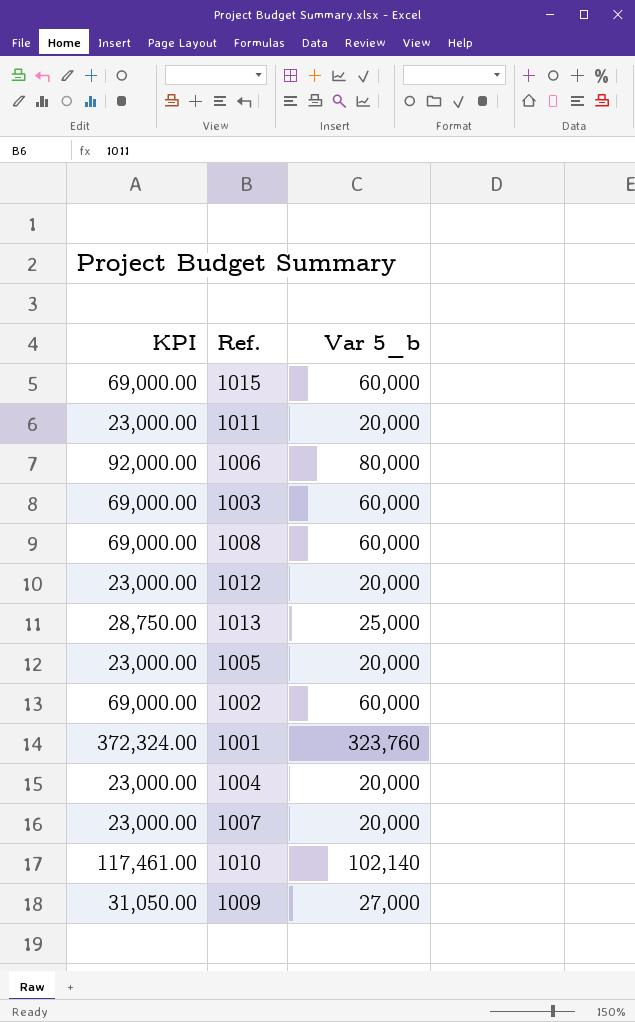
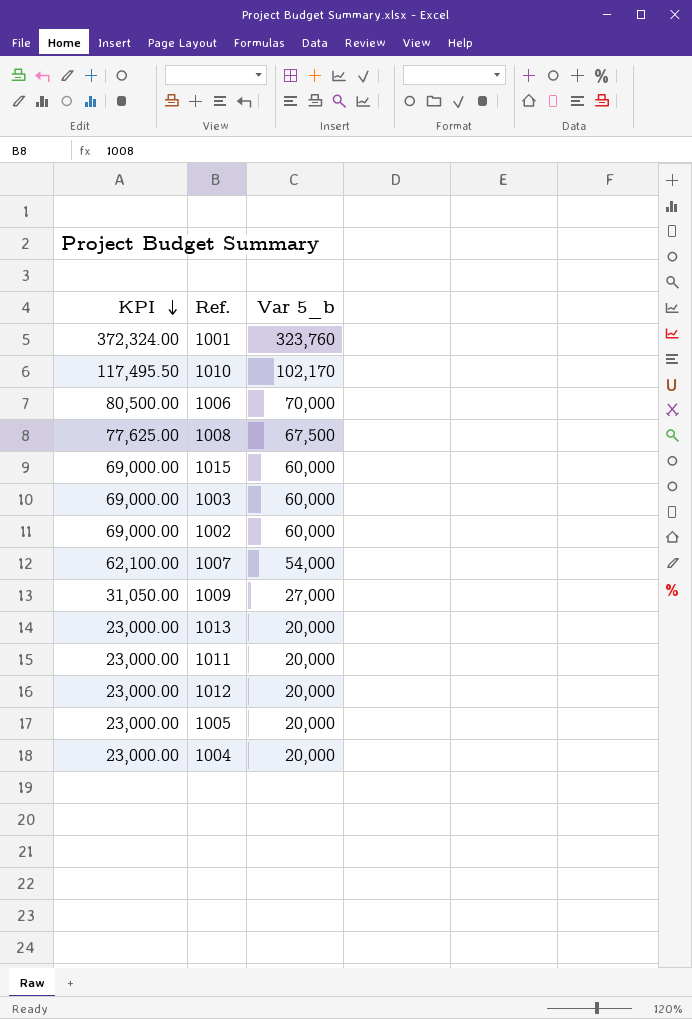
row order: none -> KPI descending
1010 | KPI: 117,461.00 -> 117,495.50
1010 | Var 5_b: 102,140 -> 102,170
1006 | KPI: 92,000.00 -> 80,500.00
1006 | Var 5_b: 80,000 -> 70,000
1008 | KPI: 69,000.00 -> 77,625.00
1008 | Var 5_b: 60,000 -> 67,500
1007 | KPI: 23,000.00 -> 62,100.00
1007 | Var 5_b: 20,000 -> 54,000
1013 | KPI: 28,750.00 -> 23,000.00
1013 | Var 5_b: 25,000 -> 20,000

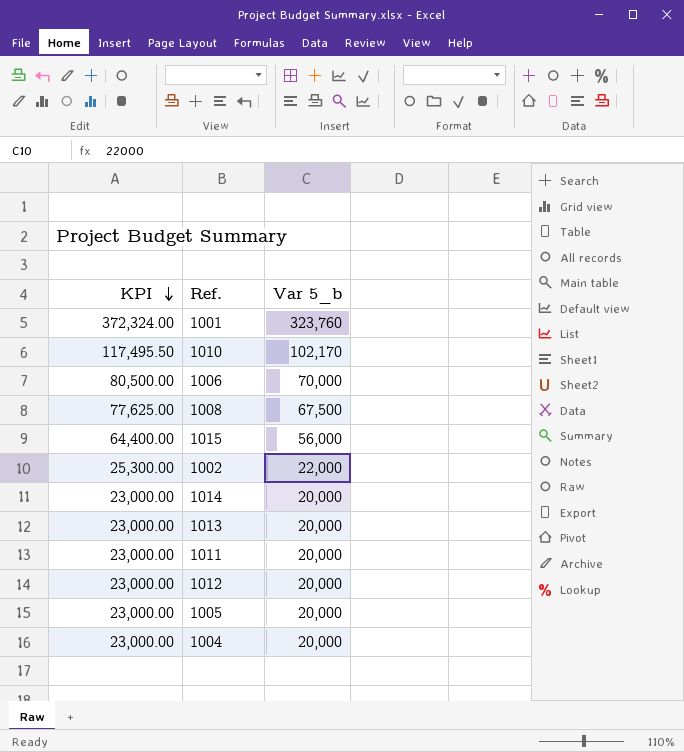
row 1003: 69,000.00 | 60,000 -> none
row 1007: 62,100.00 | 54,000 -> none
row 1009: 31,050.00 | 27,000 -> none
1015 | KPI: 69,000.00 -> 64,400.00
1015 | Var 5_b: 60,000 -> 56,000
1002 | KPI: 69,000.00 -> 25,300.00
1002 | Var 5_b: 60,000 -> 22,000
row 1014: none -> 23,000.00 | 20,000

